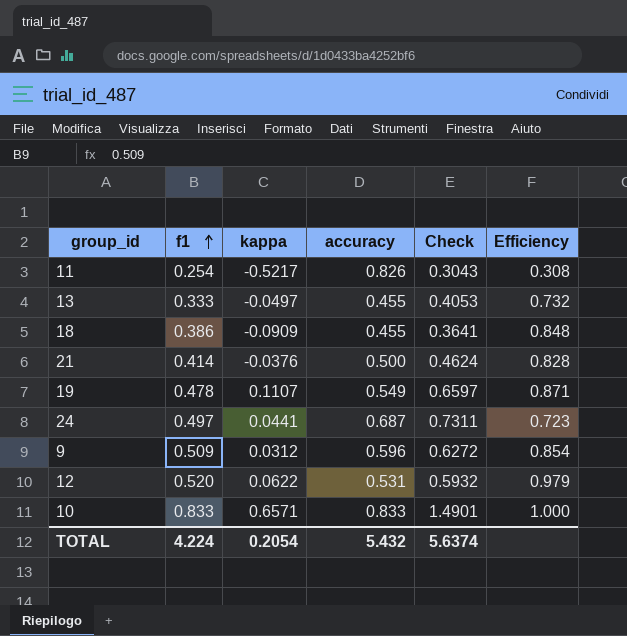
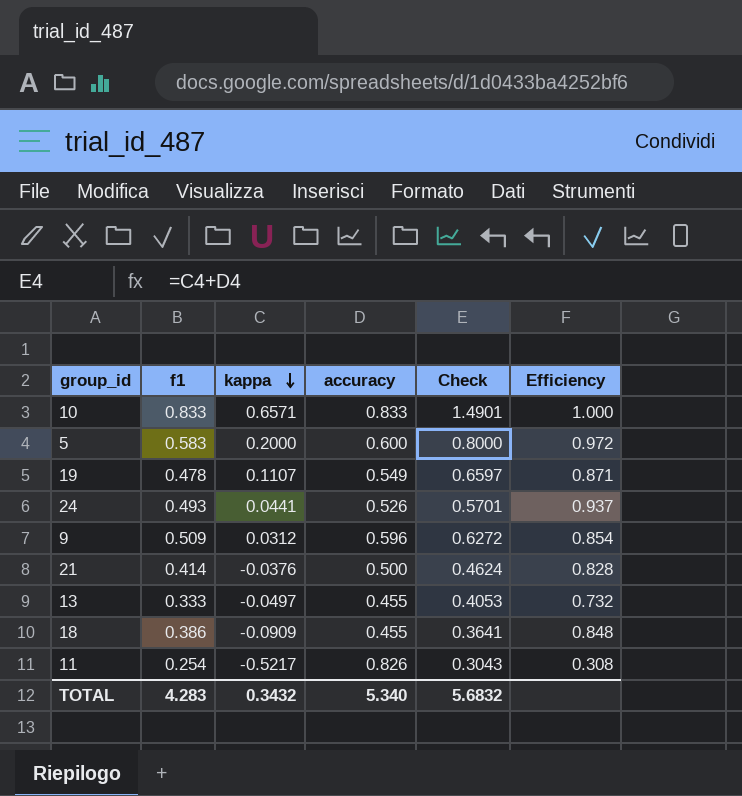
row order: f1 ascending -> kappa descending
row 12: 0.520 | 0.0622 | 0.531 | 0.5932 | 0.979 -> none
row 5: none -> 0.583 | 0.2000 | 0.600 | 0.8000 | 0.972
24 | f1: 0.497 -> 0.493
24 | accuracy: 0.687 -> 0.526
24 | Check: 0.7311 -> 0.5701
24 | Efficiency: 0.723 -> 0.937
TOTAL | f1: 4.224 -> 4.283
TOTAL | kappa: 0.2054 -> 0.3432
TOTAL | accuracy: 5.432 -> 5.340
TOTAL | Check: 5.6374 -> 5.6832

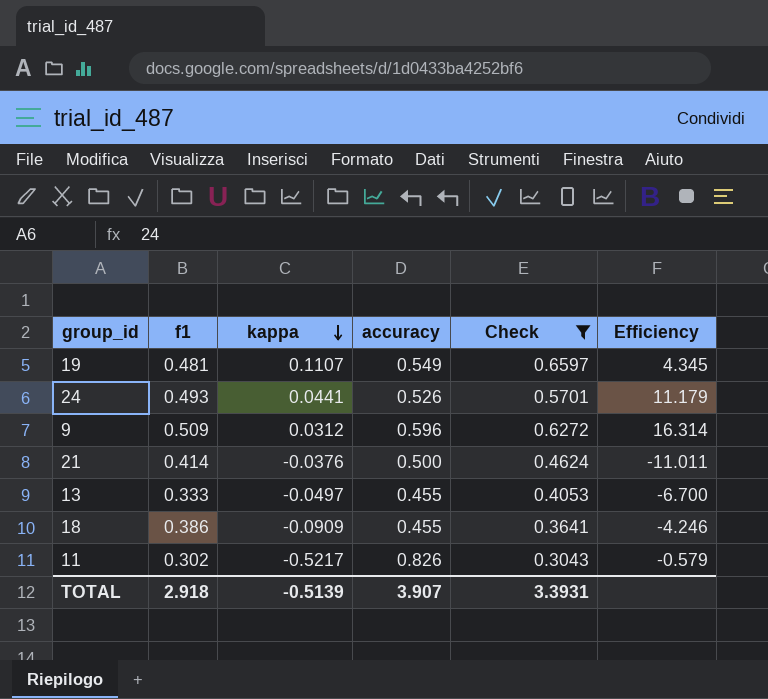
filter: none -> Check <= 0.6597
column Efficiency | formula: [f1] / [accuracy] -> [f1] / [kappa]
19 | f1: 0.478 -> 0.481
11 | f1: 0.254 -> 0.302
TOTAL | f1: 4.283 -> 2.918
TOTAL | kappa: 0.3432 -> -0.5139
TOTAL | accuracy: 5.340 -> 3.907
TOTAL | Check: 5.6832 -> 3.3931

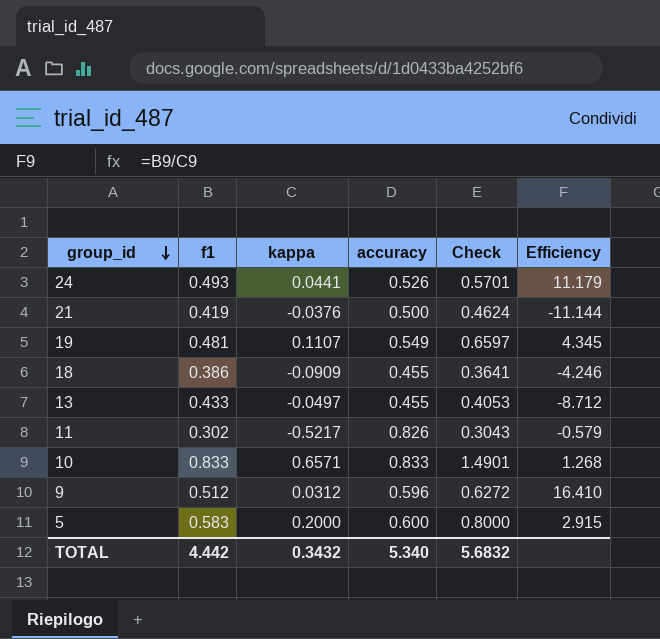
filter: Check <= 0.6597 -> none
row order: kappa descending -> group_id descending
21 | f1: 0.414 -> 0.419
21 | Efficiency: -11.011 -> -11.144
13 | f1: 0.333 -> 0.433
13 | Efficiency: -6.700 -> -8.712
9 | f1: 0.509 -> 0.512
9 | Efficiency: 16.314 -> 16.410
TOTAL | f1: 2.918 -> 4.442
TOTAL | kappa: -0.5139 -> 0.3432
TOTAL | accuracy: 3.907 -> 5.340
TOTAL | Check: 3.3931 -> 5.6832

